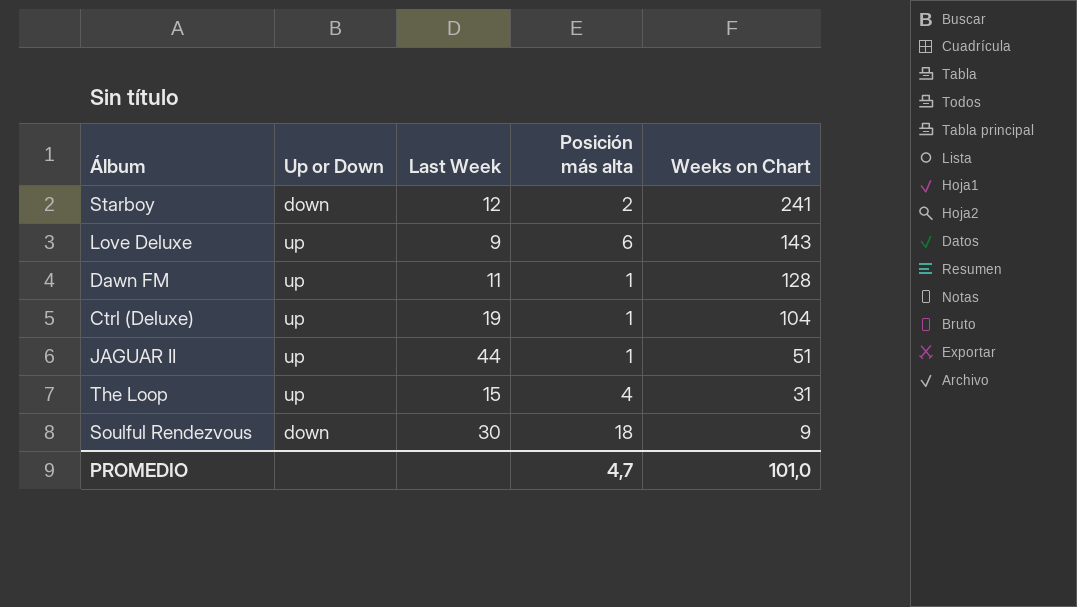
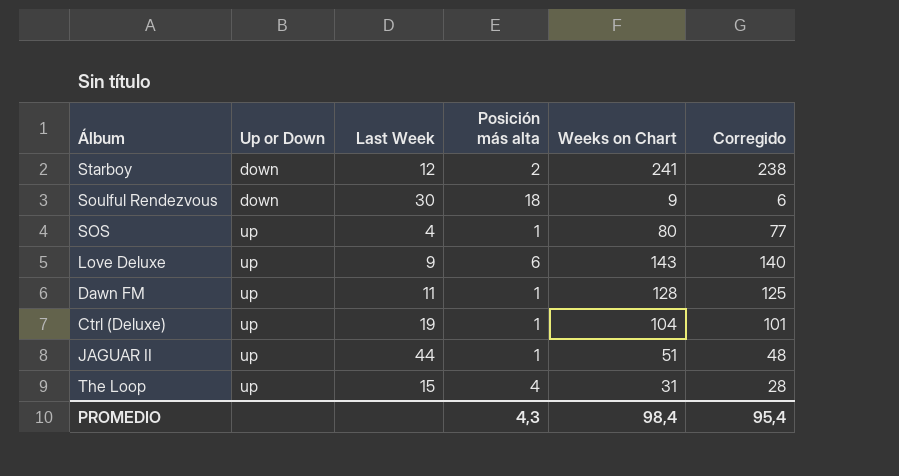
row order: Weeks on Chart descending -> Up or Down ascending
column Corregido | formula: none -> [Weeks on Chart] - 3
row SOS: none -> up | 4 | 1 | 80 | 77
PROMEDIO | Posición más alta: 4,7 -> 4,3
PROMEDIO | Weeks on Chart: 101,0 -> 98,4

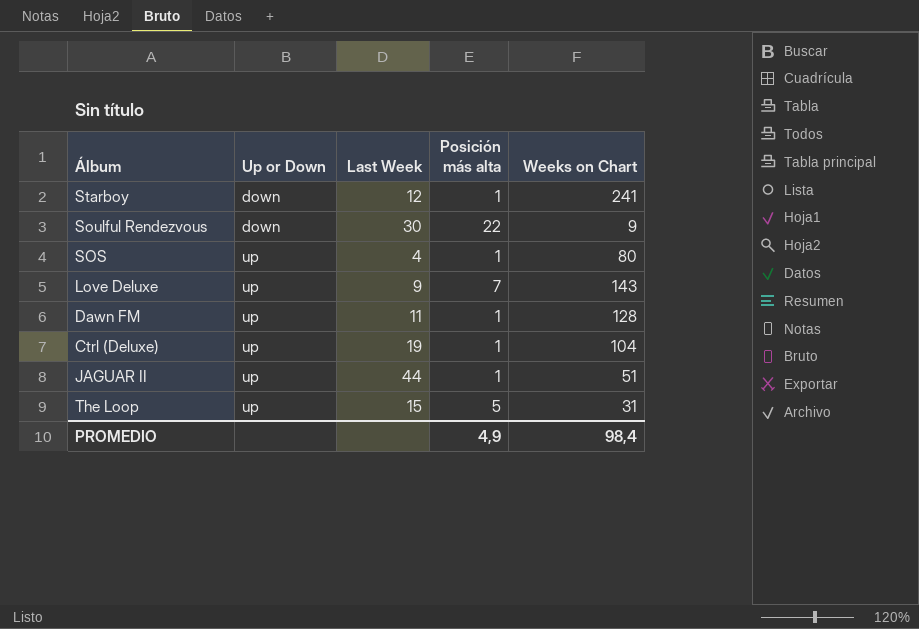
column Corregido | formula: [Weeks on Chart] - 3 -> none
Starboy | Posición más alta: 2 -> 1
Soulful Rendezvous | Posición más alta: 18 -> 22
Love Deluxe | Posición más alta: 6 -> 7
The Loop | Posición más alta: 4 -> 5
PROMEDIO | Posición más alta: 4,3 -> 4,9

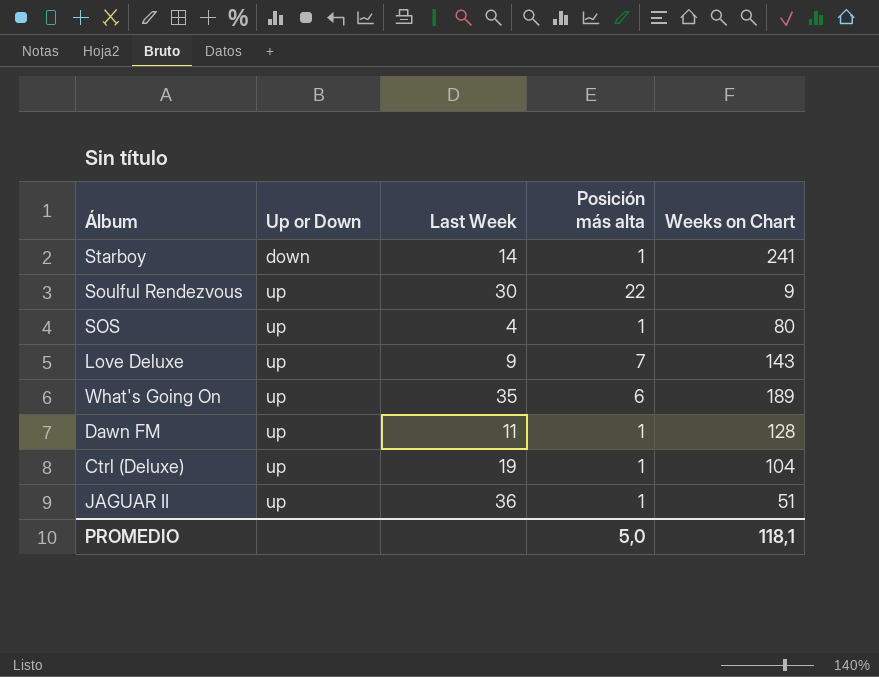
row The Loop: up | 15 | 5 | 31 -> none
Starboy | Last Week: 12 -> 14
Soulful Rendezvous | Up or Down: down -> up
row What's Going On: none -> up | 35 | 6 | 189
JAGUAR II | Last Week: 44 -> 36
PROMEDIO | Posición más alta: 4,9 -> 5,0
PROMEDIO | Weeks on Chart: 98,4 -> 118,1

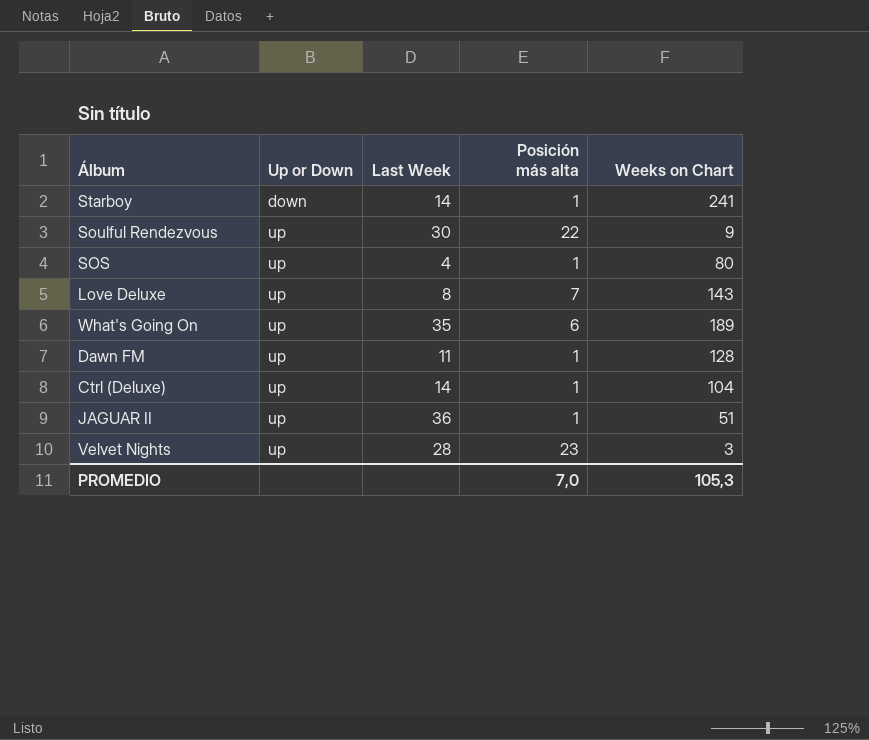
Love Deluxe | Last Week: 9 -> 8
Ctrl (Deluxe) | Last Week: 19 -> 14
row Velvet Nights: none -> up | 28 | 23 | 3
PROMEDIO | Posición más alta: 5,0 -> 7,0
PROMEDIO | Weeks on Chart: 118,1 -> 105,3

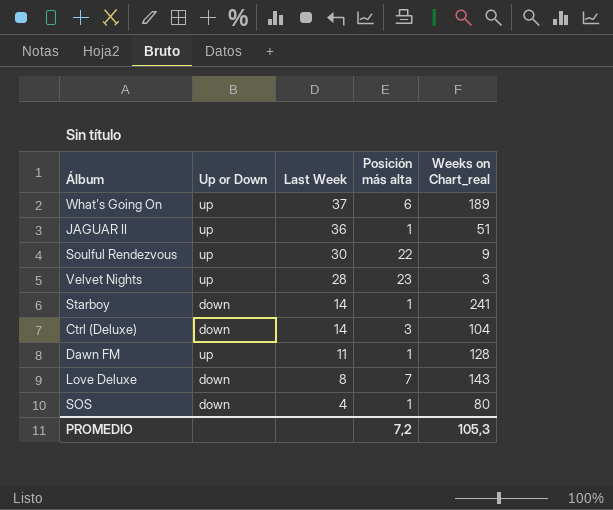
row order: Up or Down ascending -> Last Week descending
column name: Weeks on Chart -> Weeks on Chart_real
What's Going On | Last Week: 35 -> 37
Ctrl (Deluxe) | Up or Down: up -> down
Ctrl (Deluxe) | Posición más alta: 1 -> 3
Love Deluxe | Up or Down: up -> down
SOS | Up or Down: up -> down
PROMEDIO | Posición más alta: 7,0 -> 7,2

